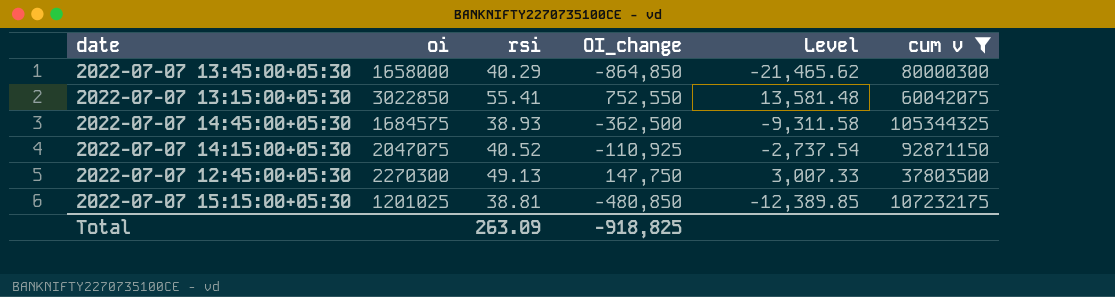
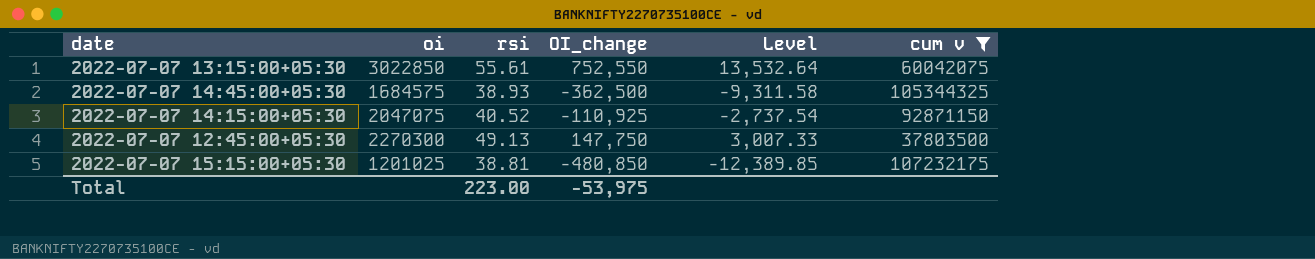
row 2022-07-07 13:45:00+05:30: 1658000 | 40.29 | -864,850 | -21,465.62 | 80000300 -> none
2022-07-07 13:15:00+05:30 | rsi: 55.41 -> 55.61
2022-07-07 13:15:00+05:30 | Level: 13,581.48 -> 13,532.64
Total | rsi: 263.09 -> 223.00
Total | OI_change: -918,825 -> -53,975

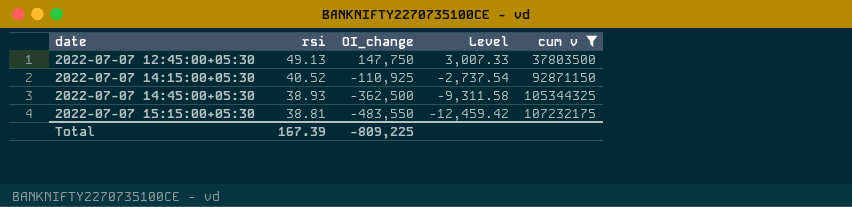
row order: none -> date ascending
column oi | position: 2 -> none
row 2022-07-07 13:15:00+05:30: 3022850 | 55.61 | 752,550 | 13,532.64 | 60042075 -> none
2022-07-07 15:15:00+05:30 | OI_change: -480,850 -> -483,550
2022-07-07 15:15:00+05:30 | Level: -12,389.85 -> -12,459.42
Total | rsi: 223.00 -> 167.39
Total | OI_change: -53,975 -> -809,225

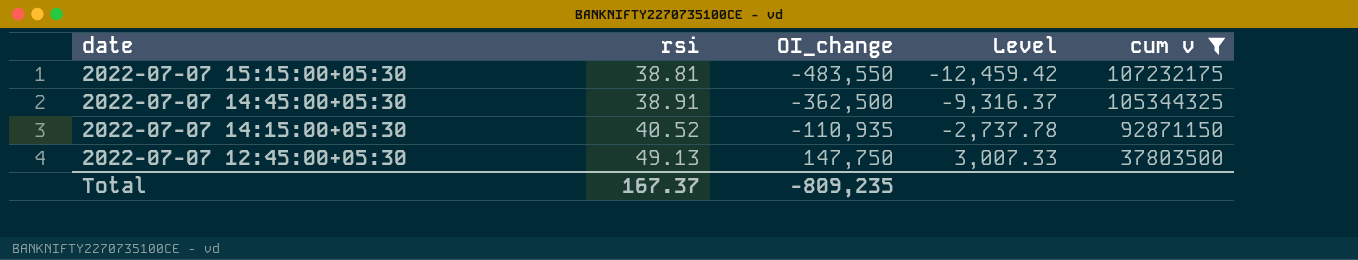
row order: date ascending -> date descending
2022-07-07 14:45:00+05:30 | rsi: 38.93 -> 38.91
2022-07-07 14:45:00+05:30 | Level: -9,311.58 -> -9,316.37
2022-07-07 14:15:00+05:30 | OI_change: -110,925 -> -110,935
2022-07-07 14:15:00+05:30 | Level: -2,737.54 -> -2,737.78
Total | rsi: 167.39 -> 167.37
Total | OI_change: -809,225 -> -809,235

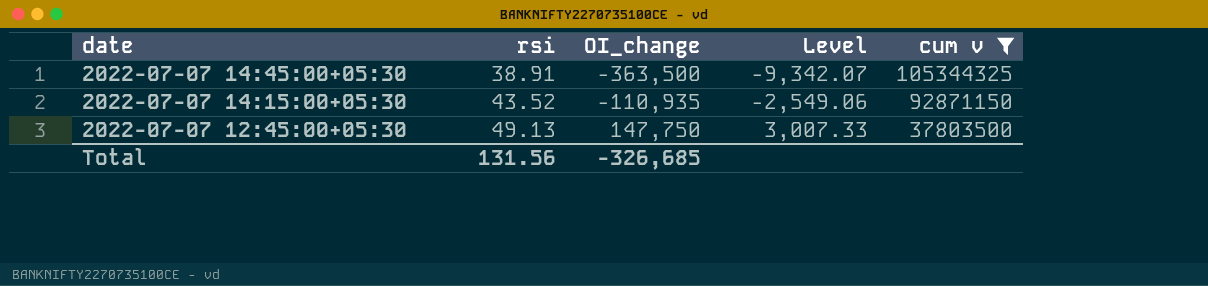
row 2022-07-07 15:15:00+05:30: 38.81 | -483,550 | -12,459.42 | 107232175 -> none
2022-07-07 14:45:00+05:30 | OI_change: -362,500 -> -363,500
2022-07-07 14:45:00+05:30 | Level: -9,316.37 -> -9,342.07
2022-07-07 14:15:00+05:30 | rsi: 40.52 -> 43.52
2022-07-07 14:15:00+05:30 | Level: -2,737.78 -> -2,549.06
Total | rsi: 167.37 -> 131.56
Total | OI_change: -809,235 -> -326,685

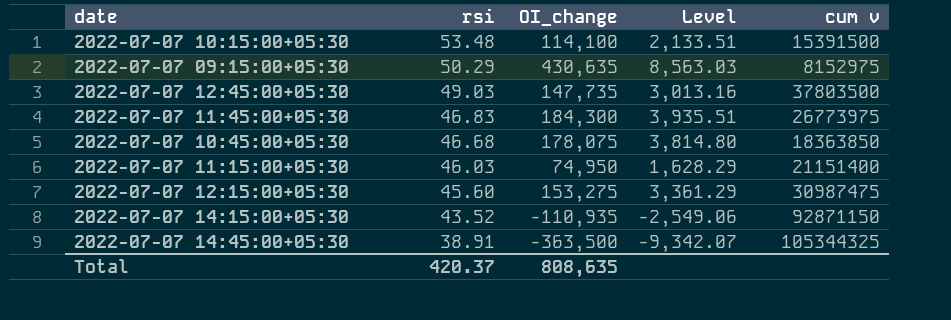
filter: cum v >= 37803500 -> none
row order: date descending -> rsi descending
2022-07-07 12:45:00+05:30 | rsi: 49.13 -> 49.03
2022-07-07 12:45:00+05:30 | OI_change: 147,750 -> 147,735
2022-07-07 12:45:00+05:30 | Level: 3,007.33 -> 3,013.16
Total | rsi: 131.56 -> 420.37
Total | OI_change: -326,685 -> 808,635

